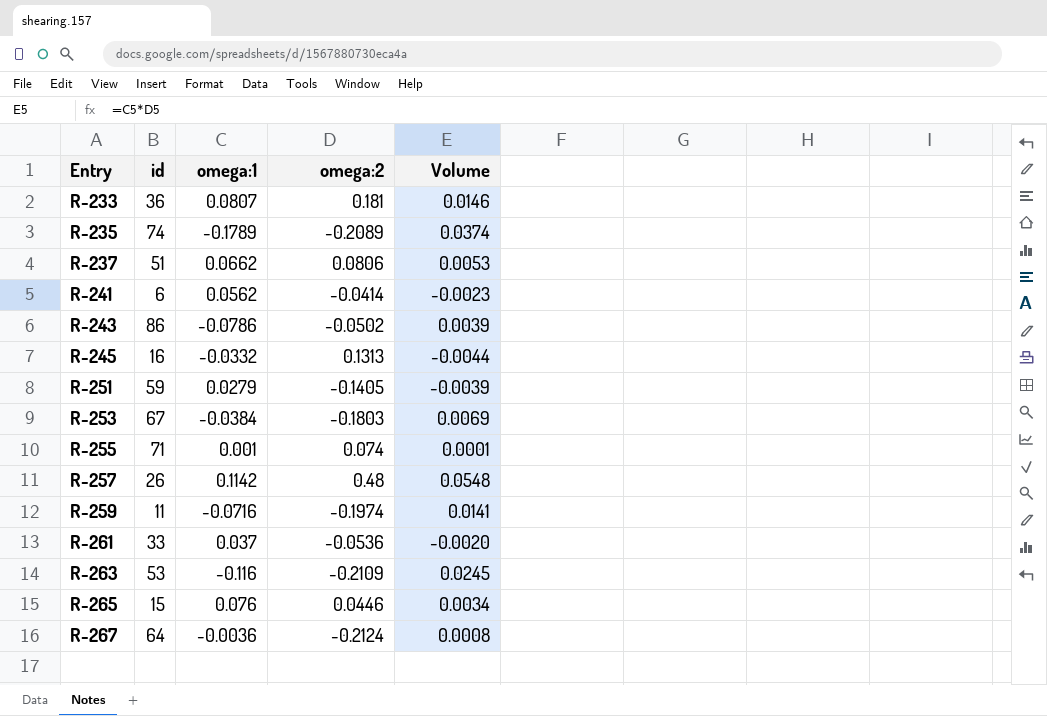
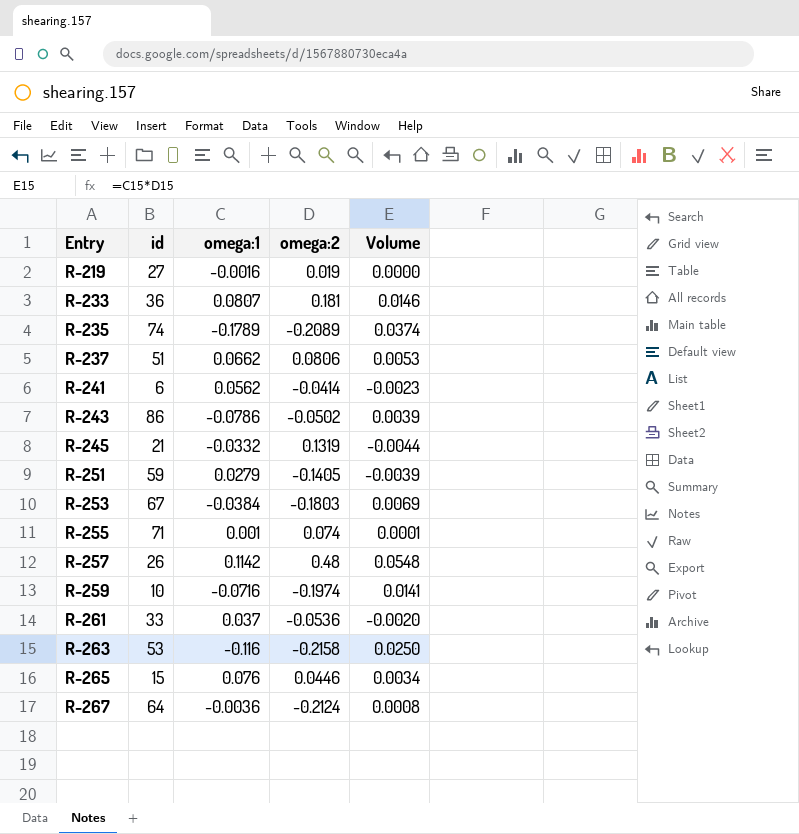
row R-219: none -> 27 | -0.0016 | 0.019 | 0.0000
R-245 | id: 16 -> 21
R-245 | omega:2: 0.1313 -> 0.1319
R-259 | id: 11 -> 10
R-263 | omega:2: -0.2109 -> -0.2158
R-263 | Volume: 0.0245 -> 0.0250

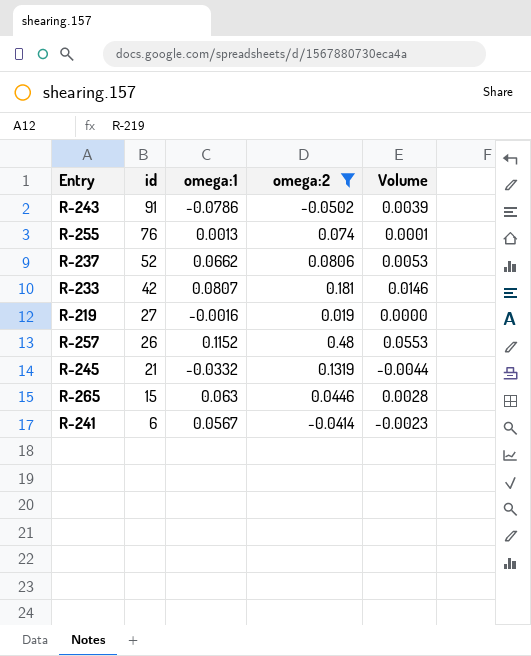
filter: none -> omega:2 >= -0.0502
row order: Entry ascending -> id descending
R-243 | id: 86 -> 91
R-255 | id: 71 -> 76
R-255 | omega:1: 0.001 -> 0.0013
R-237 | id: 51 -> 52
R-233 | id: 36 -> 42
R-257 | omega:1: 0.1142 -> 0.1152
R-257 | Volume: 0.0548 -> 0.0553
R-265 | omega:1: 0.076 -> 0.063
R-265 | Volume: 0.0034 -> 0.0028
R-241 | omega:1: 0.0562 -> 0.0567

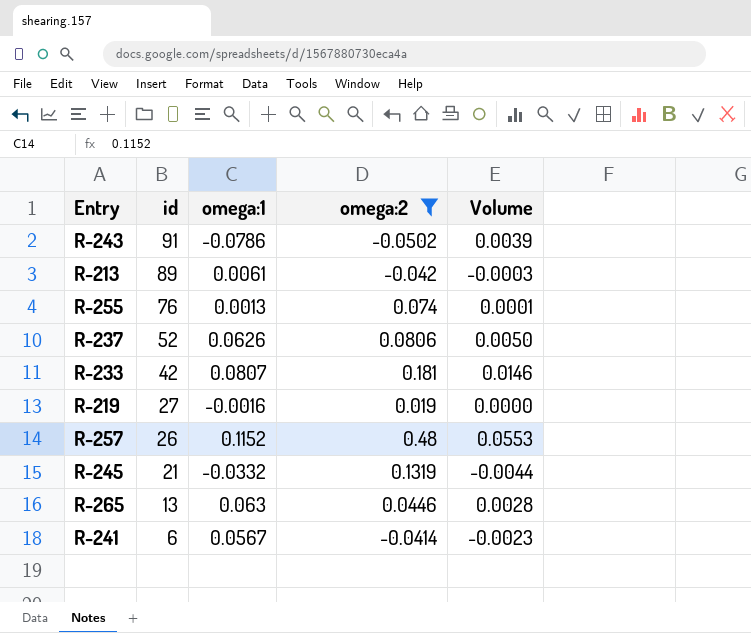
row R-213: none -> 89 | 0.0061 | -0.042 | -0.0003
R-237 | omega:1: 0.0662 -> 0.0626
R-237 | Volume: 0.0053 -> 0.0050
R-265 | id: 15 -> 13

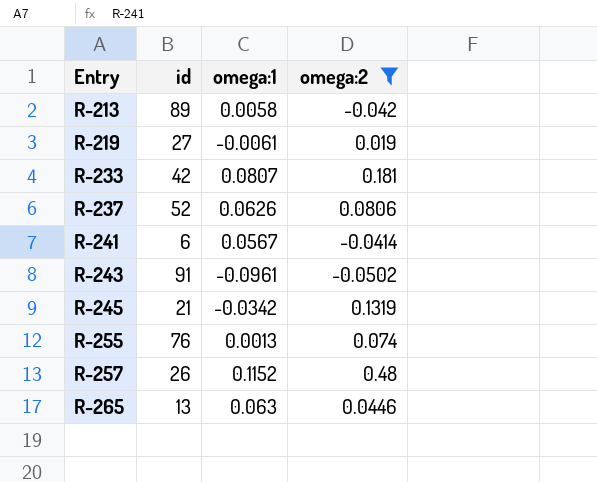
row order: id descending -> Entry ascending
column Volume | formula: [omega:1] * [omega:2] -> none
R-213 | omega:1: 0.0061 -> 0.0058
R-219 | omega:1: -0.0016 -> -0.0061
R-243 | omega:1: -0.0786 -> -0.0961
R-245 | omega:1: -0.0332 -> -0.0342

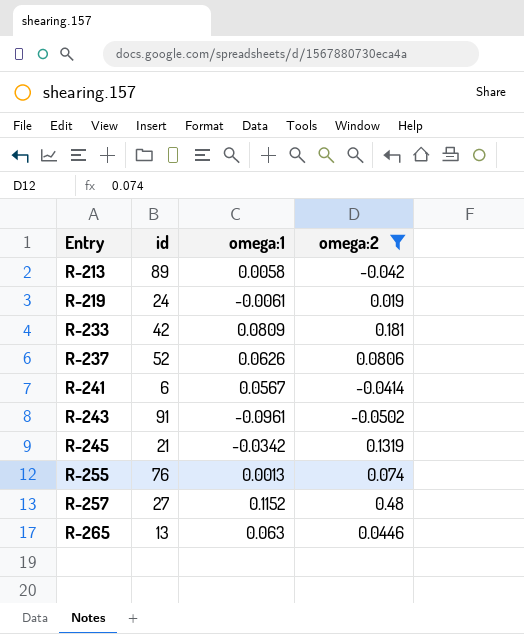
R-219 | id: 27 -> 24
R-233 | omega:1: 0.0807 -> 0.0809
R-257 | id: 26 -> 27

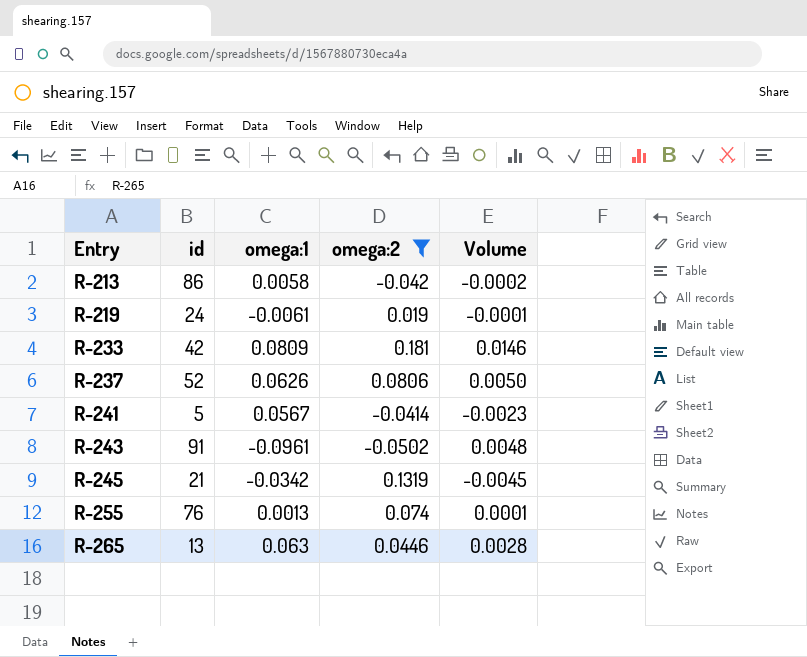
column Volume | formula: none -> [omega:1] * [omega:2]
row R-257: 27 | 0.1152 | 0.48 -> none
R-213 | id: 89 -> 86
R-241 | id: 6 -> 5

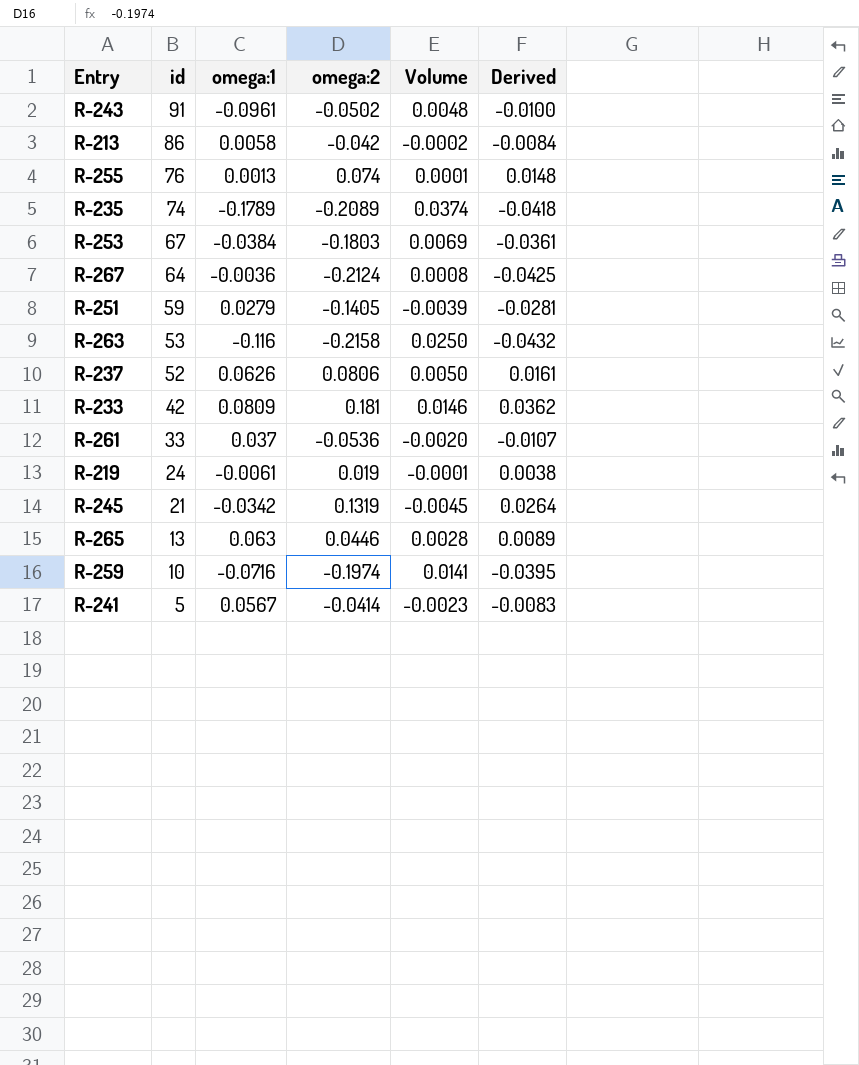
filter: omega:2 >= -0.0502 -> none
row order: Entry ascending -> id descending
column Derived | formula: none -> [omega:2] * 0.2

